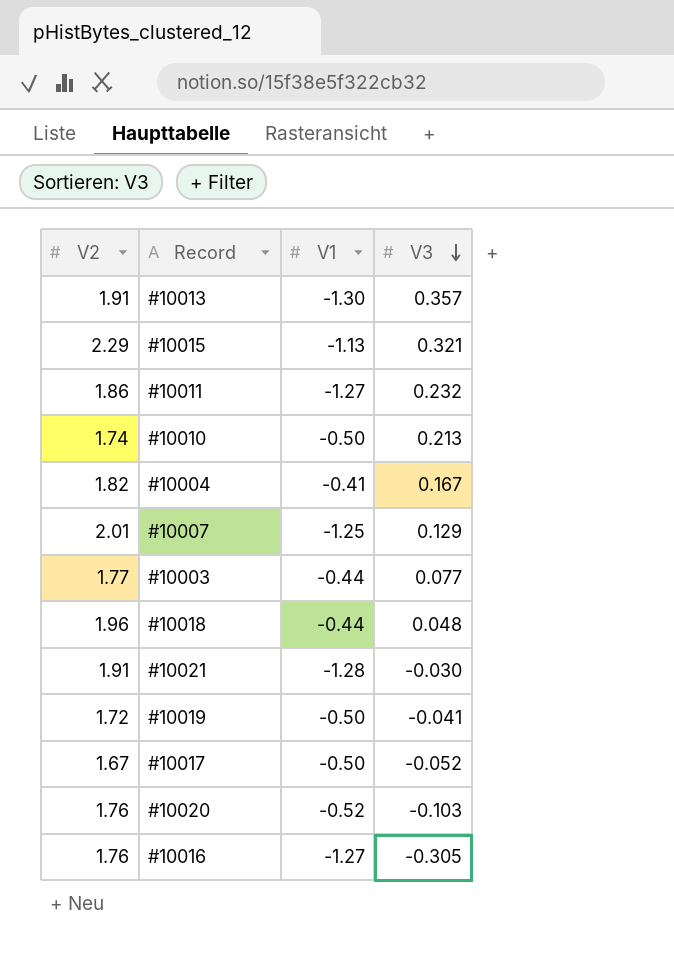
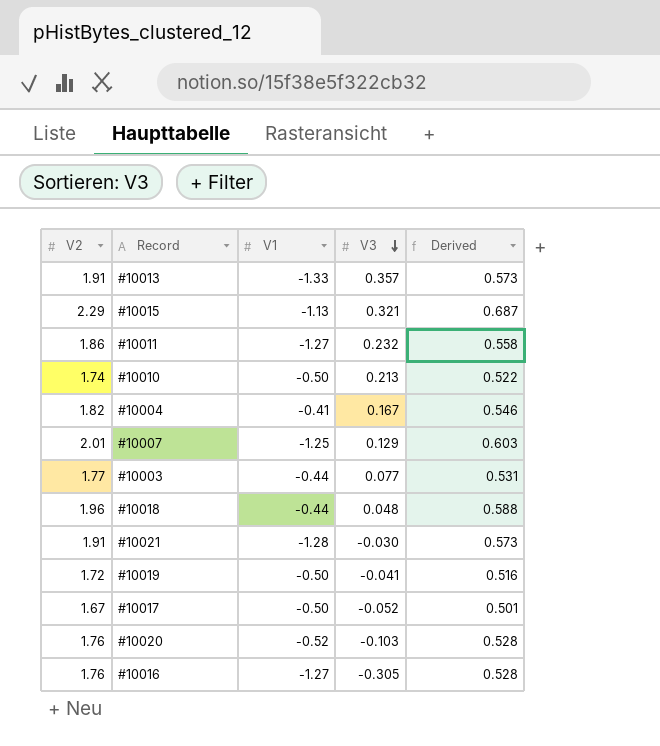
column Derived | formula: none -> [V2] * 0.3
#10013 | V1: -1.30 -> -1.33

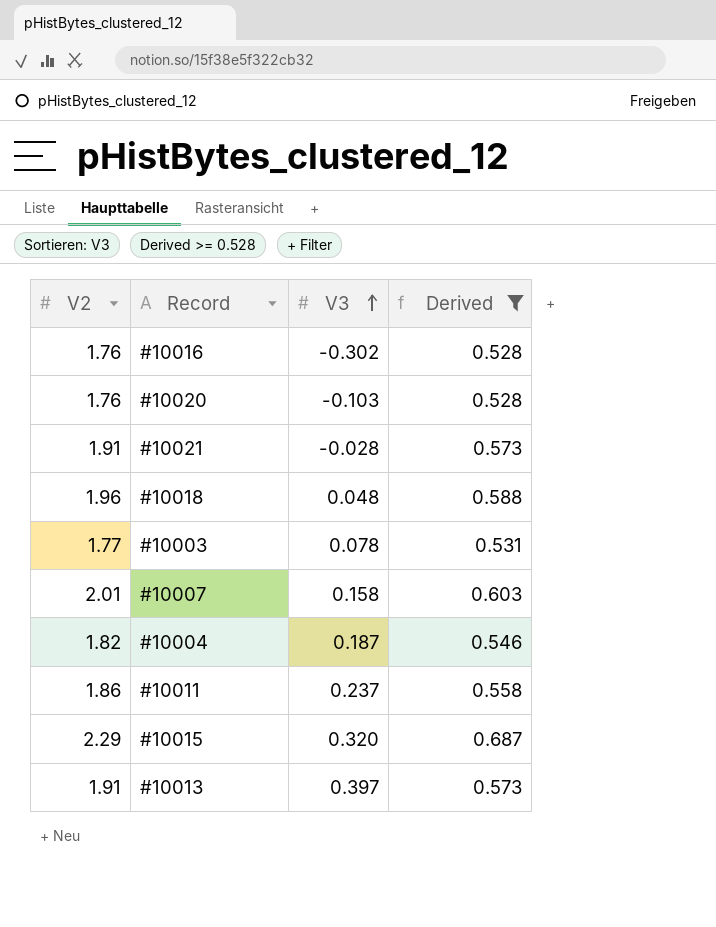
filter: none -> Derived >= 0.528
row order: V3 descending -> V3 ascending
column V1 | position: 3 -> none
#10016 | V3: -0.305 -> -0.302
#10021 | V3: -0.030 -> -0.028
#10003 | V3: 0.077 -> 0.078
#10007 | V3: 0.129 -> 0.158
#10004 | V3: 0.167 -> 0.187
#10011 | V3: 0.232 -> 0.237
#10015 | V3: 0.321 -> 0.320
#10013 | V3: 0.357 -> 0.397

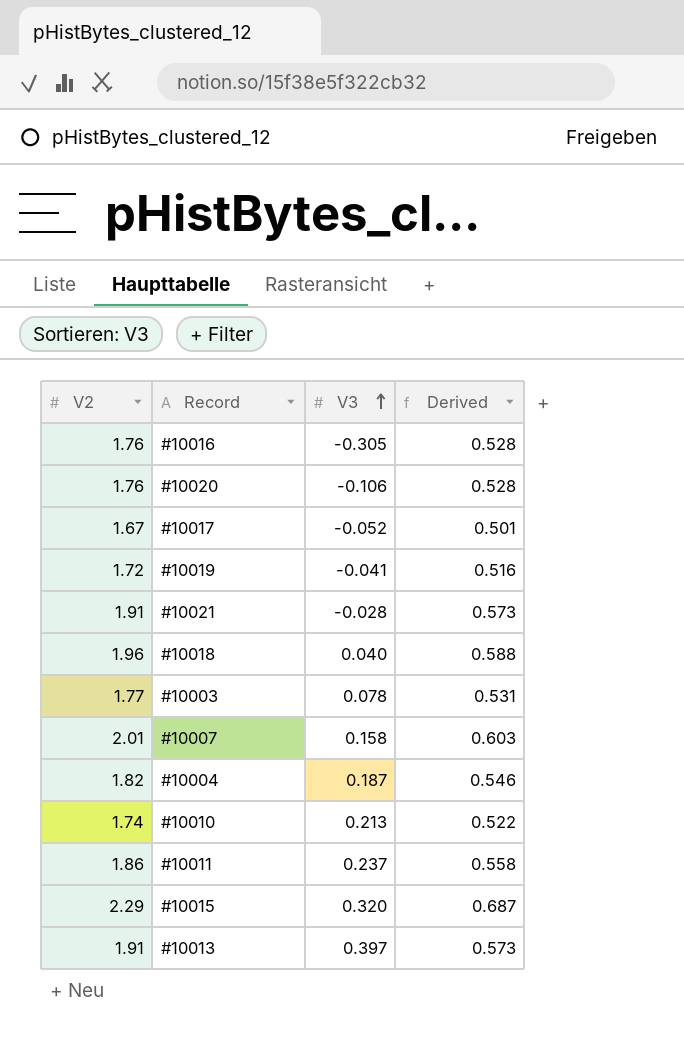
filter: Derived >= 0.528 -> none
#10016 | V3: -0.302 -> -0.305
#10020 | V3: -0.103 -> -0.106
#10018 | V3: 0.048 -> 0.040

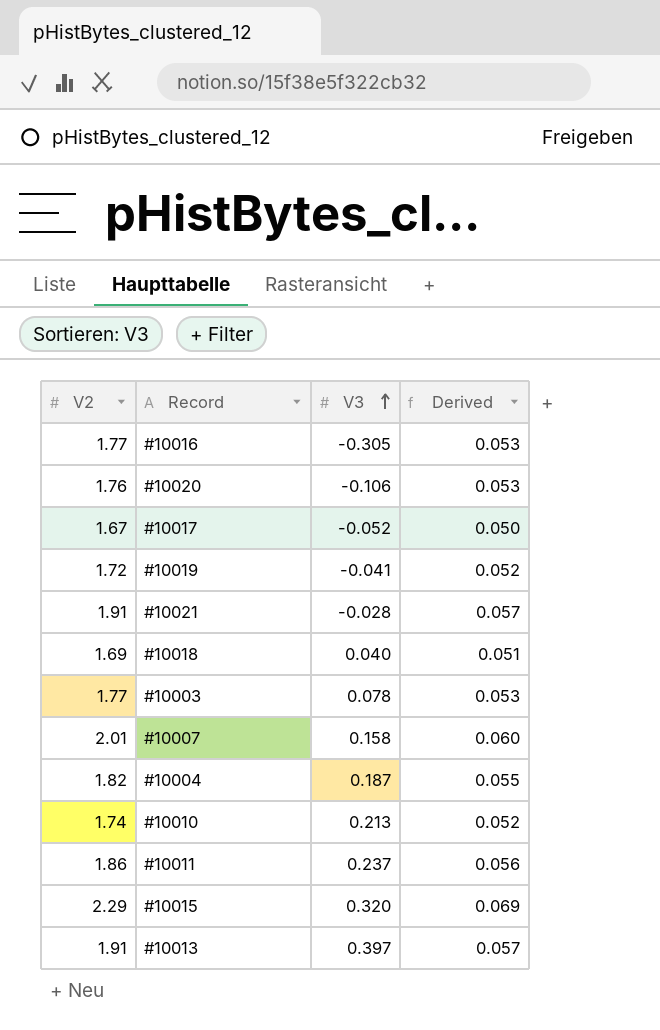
column Derived | formula: [V2] * 0.3 -> [V2] * 0.03
#10016 | V2: 1.76 -> 1.77
#10018 | V2: 1.96 -> 1.69

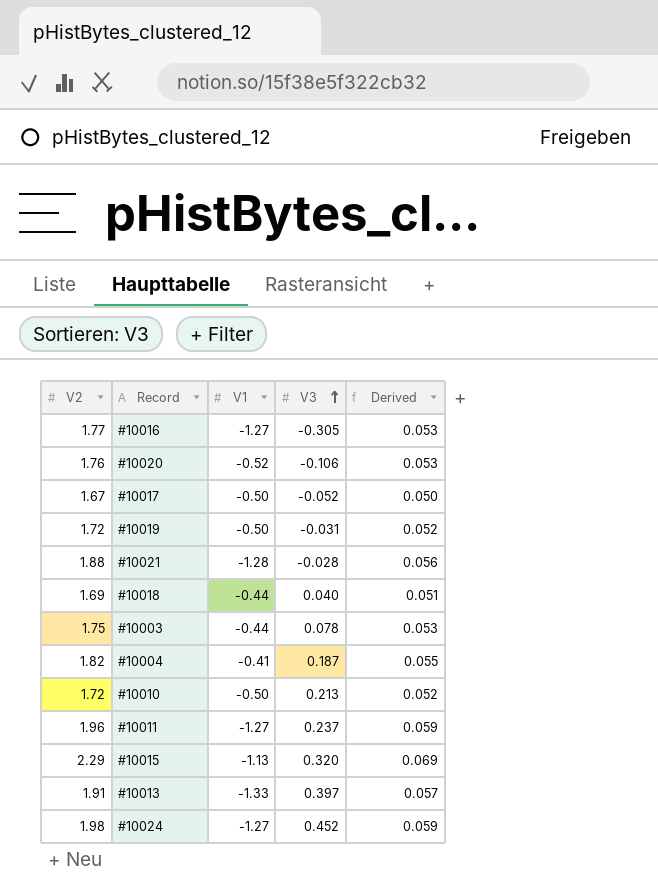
column V1 | position: none -> 3
row #10007: 2.01 | 0.158 | 0.060 -> none
#10019 | V3: -0.041 -> -0.031
#10021 | V2: 1.91 -> 1.88
#10021 | Derived: 0.057 -> 0.056
#10003 | V2: 1.77 -> 1.75
#10010 | V2: 1.74 -> 1.72
#10011 | V2: 1.86 -> 1.96
#10011 | Derived: 0.056 -> 0.059
row #10024: none -> 1.98 | -1.27 | 0.452 | 0.059

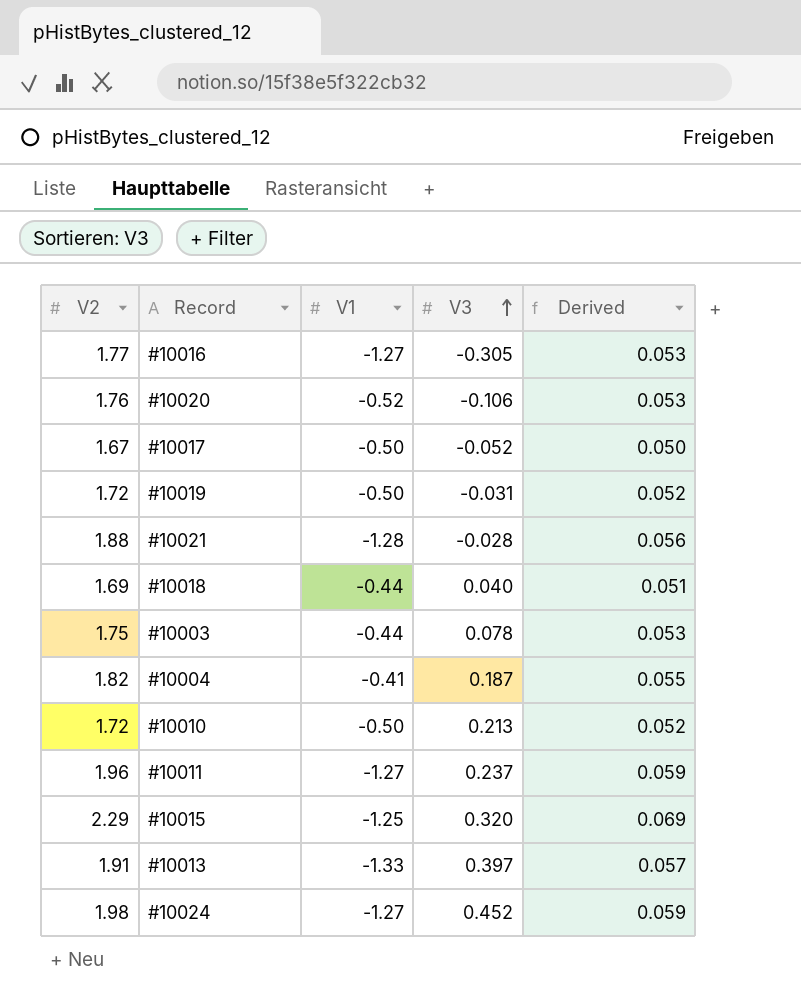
#10015 | V1: -1.13 -> -1.25

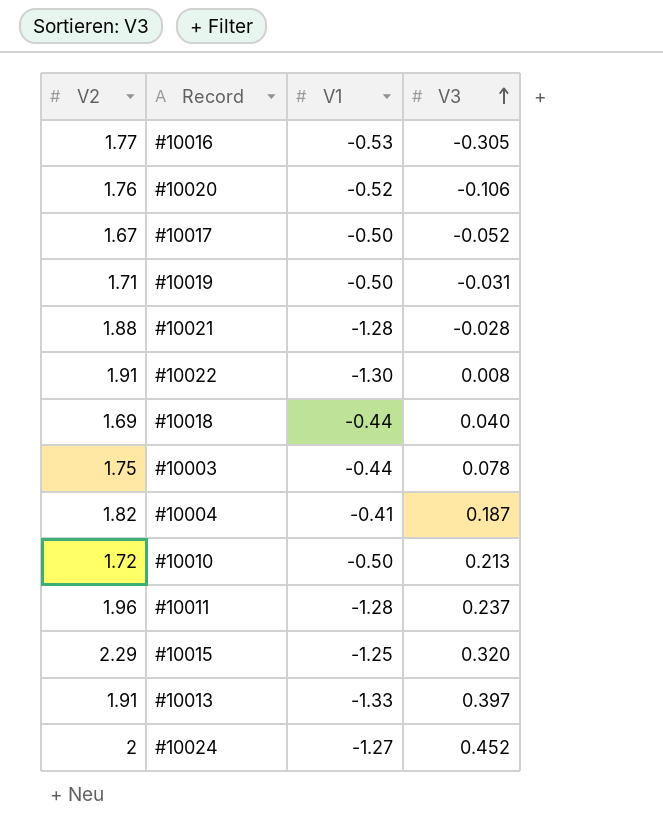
column Derived | formula: [V2] * 0.03 -> none
#10016 | V1: -1.27 -> -0.53
#10019 | V2: 1.72 -> 1.71
row #10022: none -> 1.91 | -1.30 | 0.008
#10011 | V1: -1.27 -> -1.28
#10024 | V2: 1.98 -> 2

